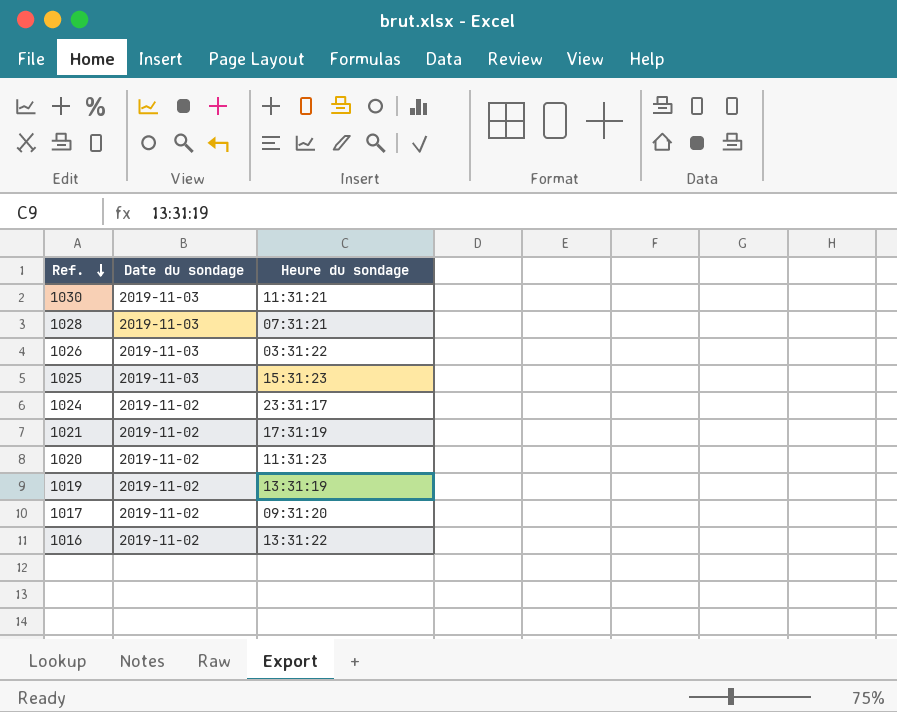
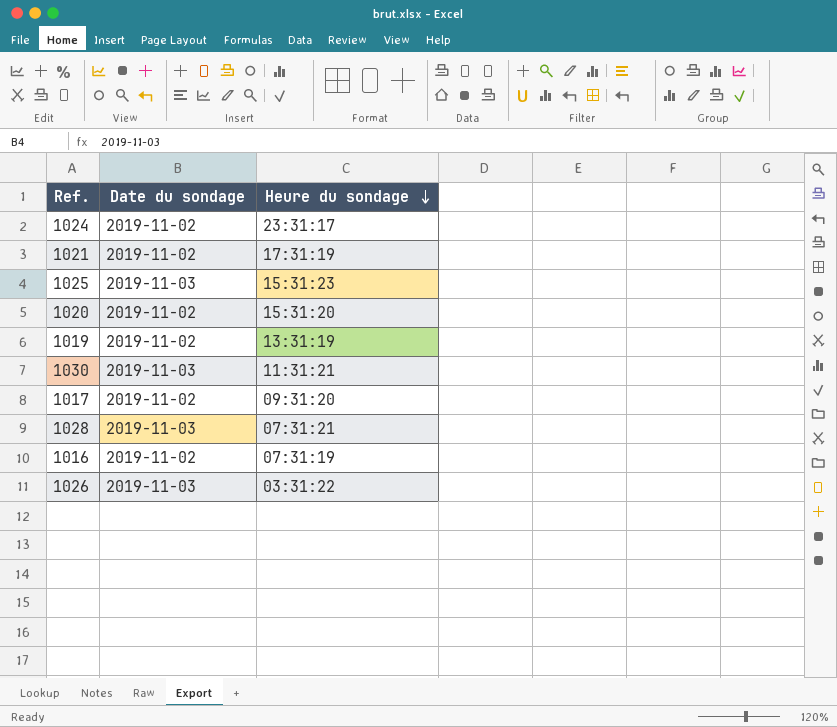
row order: Ref. descending -> Heure du sondage descending
1020 | Heure du sondage: 11:31:23 -> 15:31:20
1016 | Heure du sondage: 13:31:22 -> 07:31:19

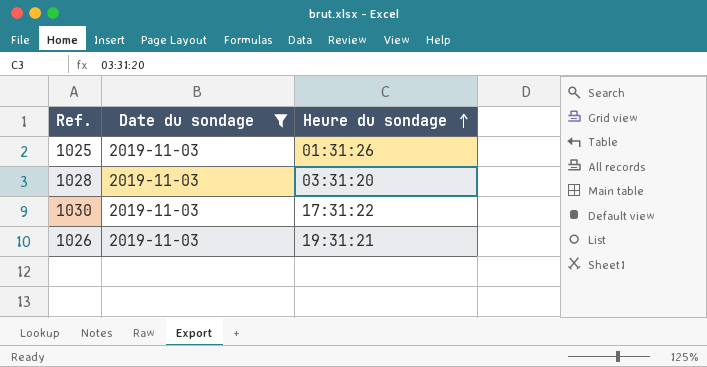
filter: none -> Date du sondage = 2019-11-03
row order: Heure du sondage descending -> Heure du sondage ascending
1025 | Heure du sondage: 15:31:23 -> 01:31:26
1028 | Heure du sondage: 07:31:21 -> 03:31:20
1030 | Heure du sondage: 11:31:21 -> 17:31:22
1026 | Heure du sondage: 03:31:22 -> 19:31:21

